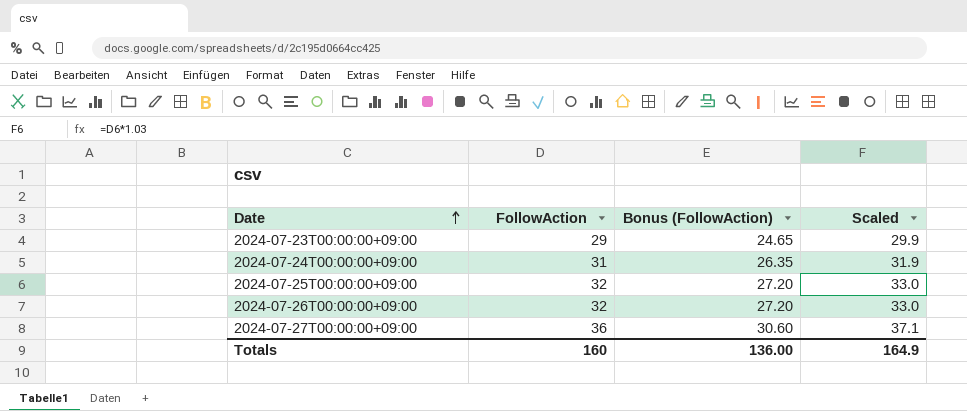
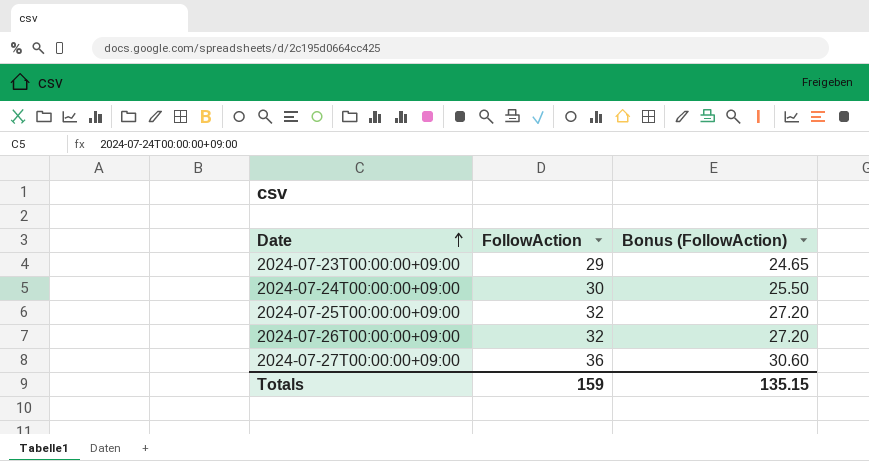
column Scaled | formula: [FollowAction] * 1.03 -> none
2024-07-24T00:00:00+09:00 | FollowAction: 31 -> 30
2024-07-24T00:00:00+09:00 | Bonus (FollowAction): 26.35 -> 25.50
Totals | FollowAction: 160 -> 159
Totals | Bonus (FollowAction): 136.00 -> 135.15

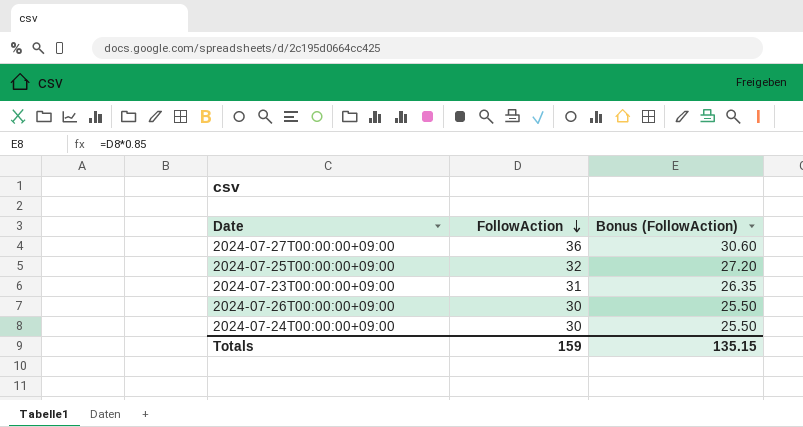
row order: Date ascending -> FollowAction descending
2024-07-23T00:00:00+09:00 | FollowAction: 29 -> 31
2024-07-23T00:00:00+09:00 | Bonus (FollowAction): 24.65 -> 26.35
2024-07-26T00:00:00+09:00 | FollowAction: 32 -> 30
2024-07-26T00:00:00+09:00 | Bonus (FollowAction): 27.20 -> 25.50

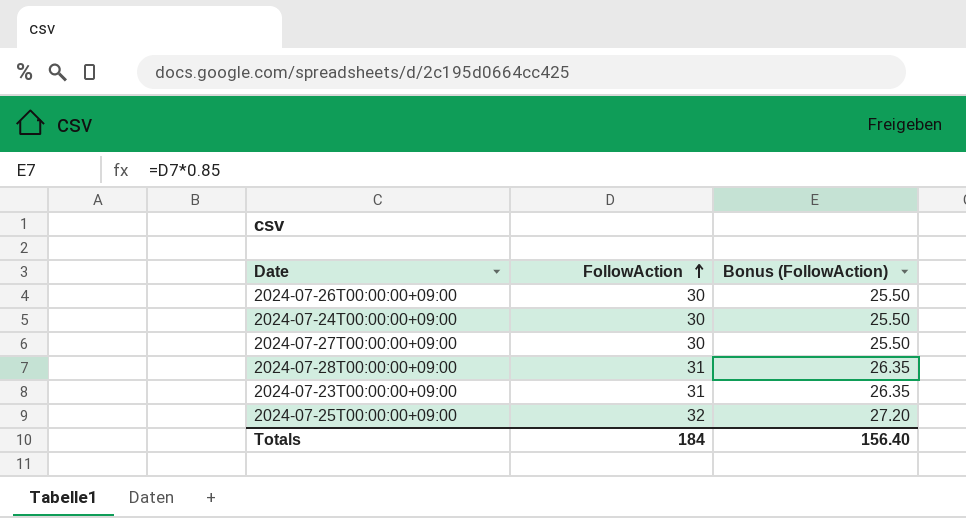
row order: FollowAction descending -> FollowAction ascending
2024-07-27T00:00:00+09:00 | FollowAction: 36 -> 30
2024-07-27T00:00:00+09:00 | Bonus (FollowAction): 30.60 -> 25.50
row 2024-07-28T00:00:00+09:00: none -> 31 | 26.35
Totals | FollowAction: 159 -> 184
Totals | Bonus (FollowAction): 135.15 -> 156.40

